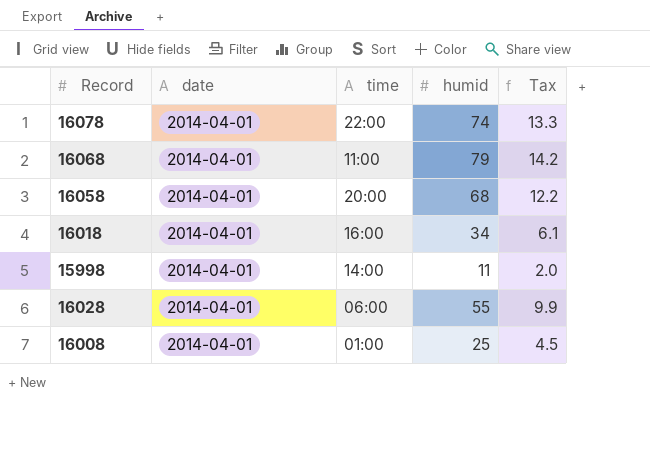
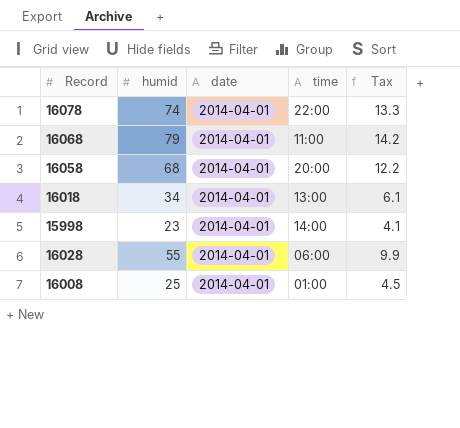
column humid | position: 4 -> 2
16018 | time: 16:00 -> 13:00
15998 | humid: 11 -> 23
15998 | Tax: 2.0 -> 4.1

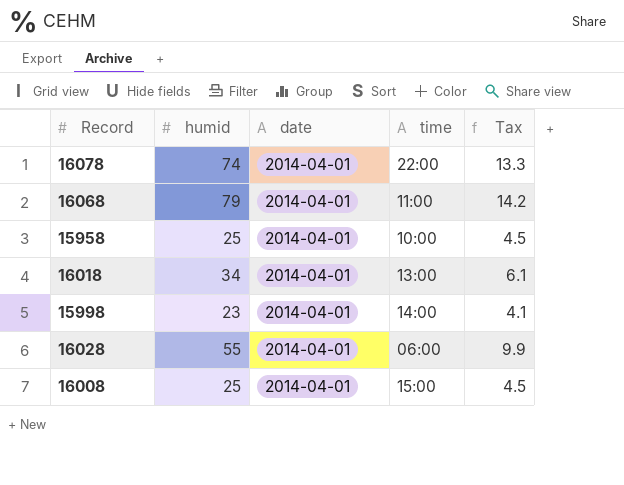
row 16058: 68 | 2014-04-01 | 20:00 | 12.2 -> none
row 15958: none -> 25 | 2014-04-01 | 10:00 | 4.5
16008 | time: 01:00 -> 15:00

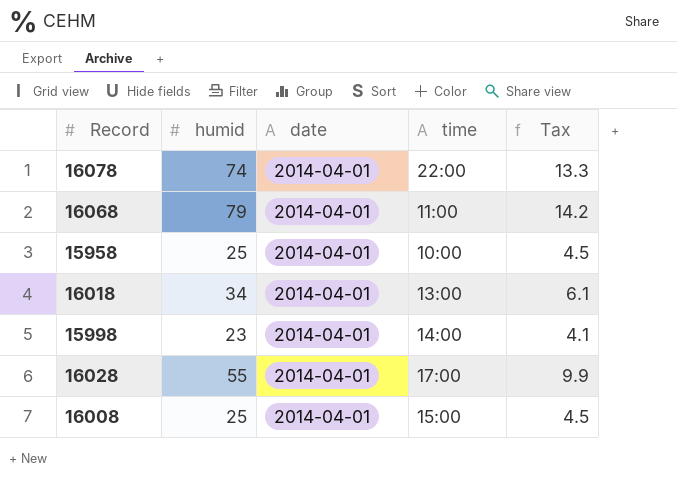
16028 | time: 06:00 -> 17:00

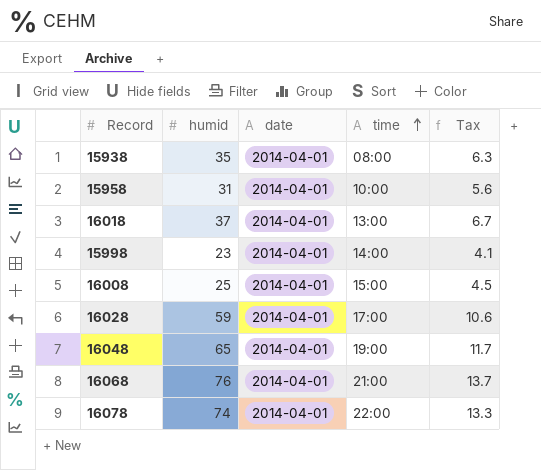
row order: none -> time ascending
row 15938: none -> 35 | 2014-04-01 | 08:00 | 6.3
15958 | humid: 25 -> 31
15958 | Tax: 4.5 -> 5.6
16018 | humid: 34 -> 37
16018 | Tax: 6.1 -> 6.7
16028 | humid: 55 -> 59
16028 | Tax: 9.9 -> 10.6
row 16048: none -> 65 | 2014-04-01 | 19:00 | 11.7
16068 | humid: 79 -> 76
16068 | time: 11:00 -> 21:00
16068 | Tax: 14.2 -> 13.7

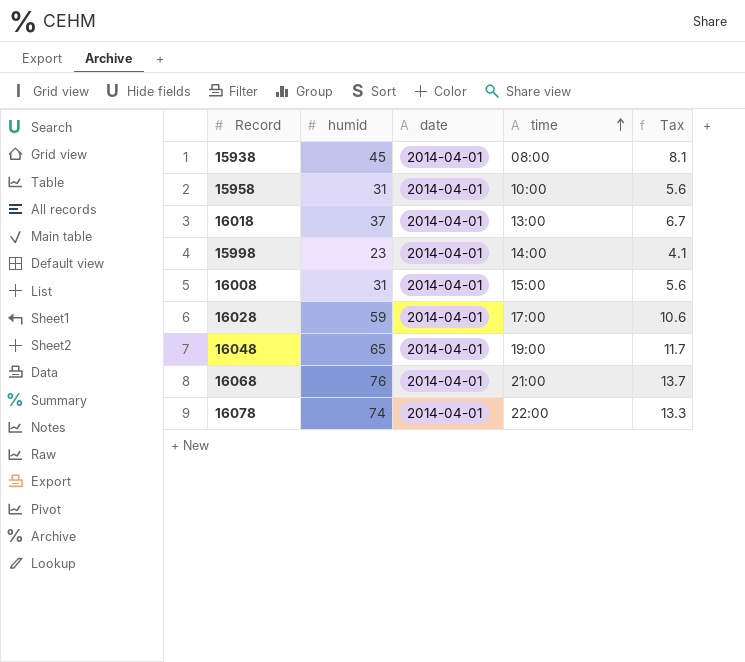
15938 | humid: 35 -> 45
15938 | Tax: 6.3 -> 8.1
16008 | humid: 25 -> 31
16008 | Tax: 4.5 -> 5.6

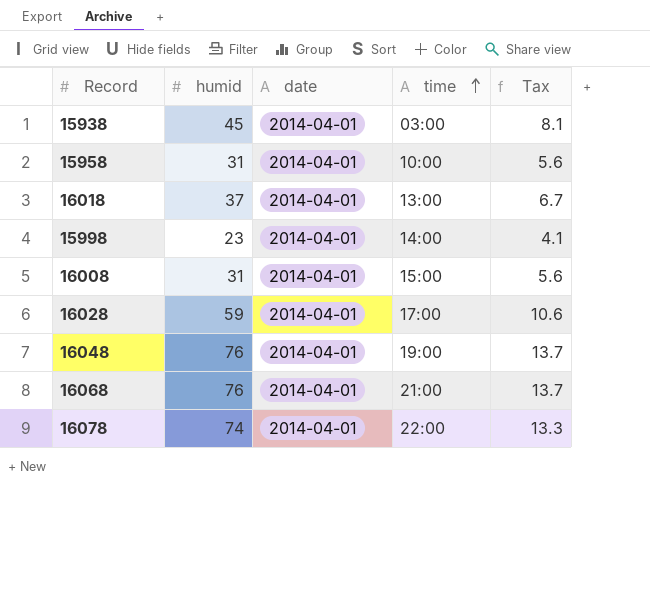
15938 | time: 08:00 -> 03:00
16048 | humid: 65 -> 76
16048 | Tax: 11.7 -> 13.7

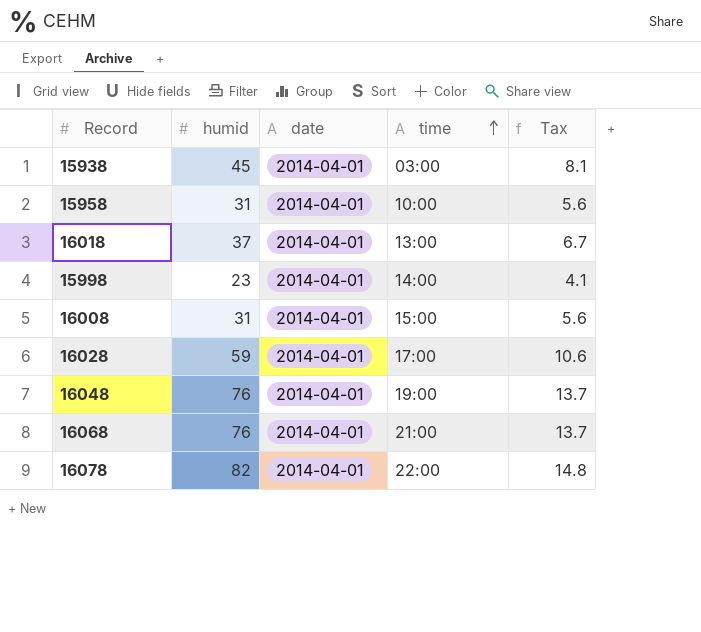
16078 | humid: 74 -> 82
16078 | Tax: 13.3 -> 14.8

